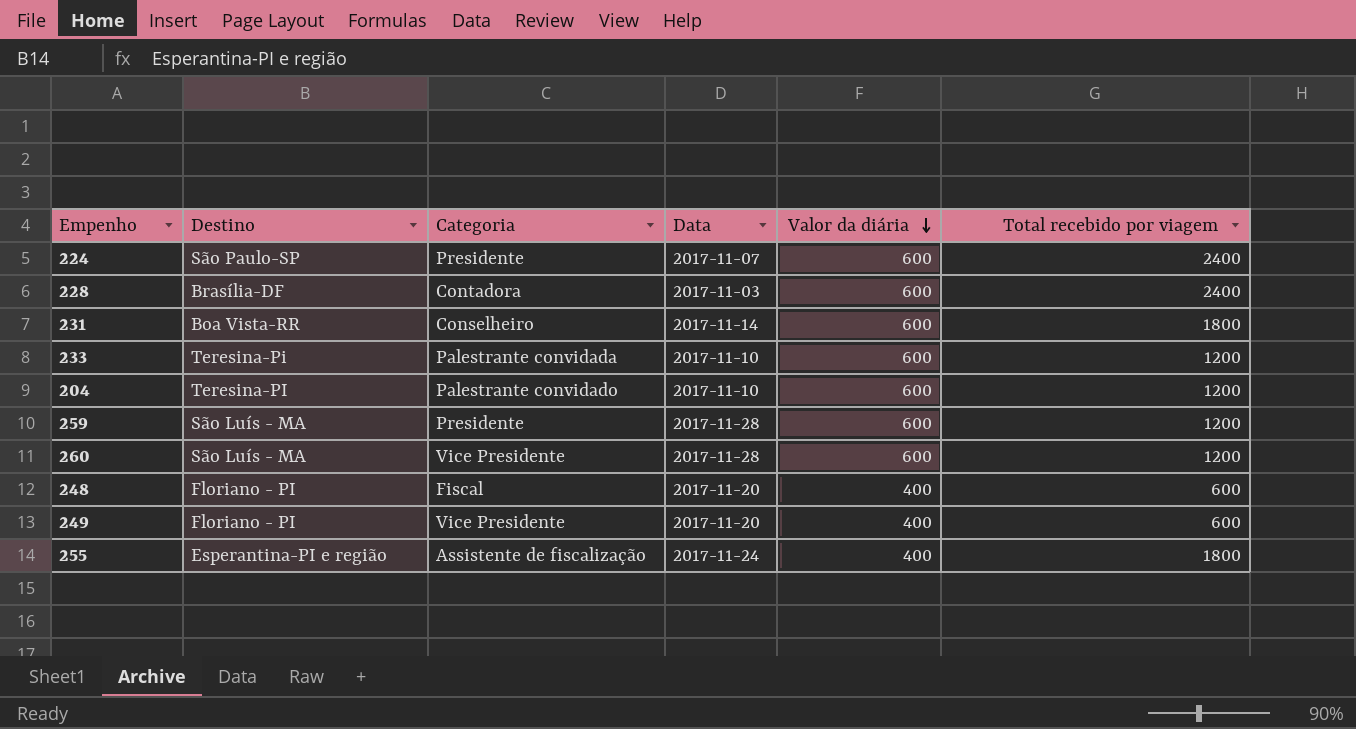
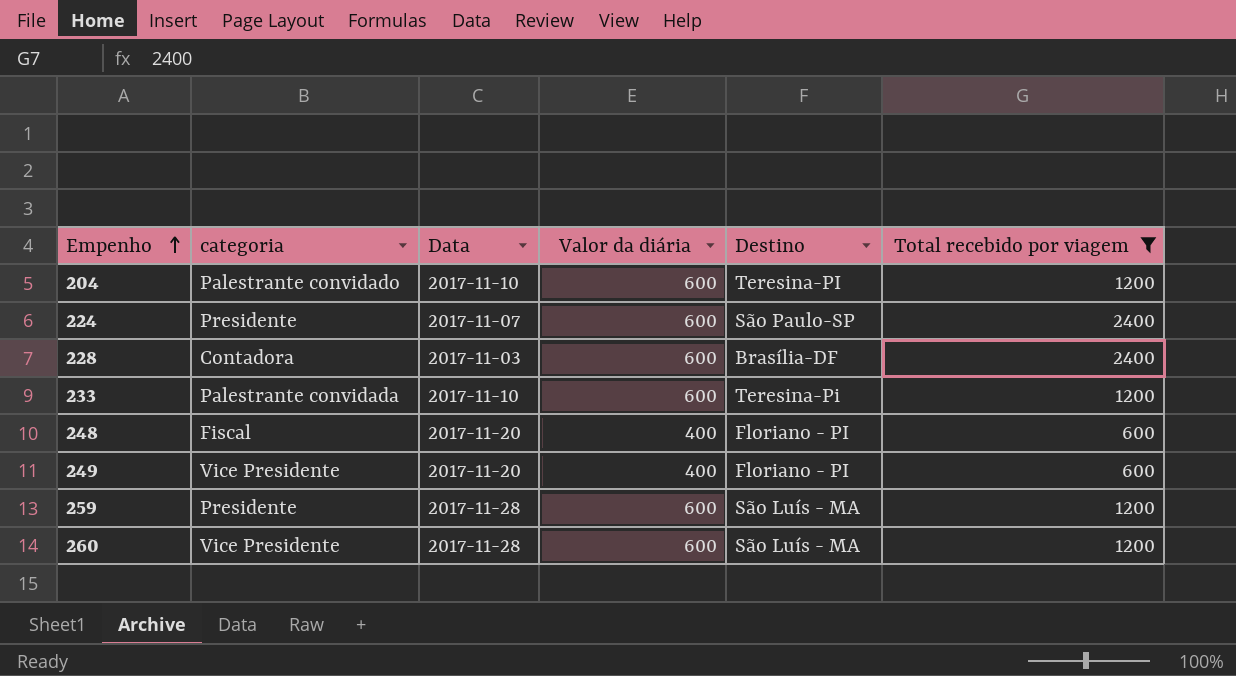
filter: none -> Total recebido por viagem != 1800
row order: Valor da diária descending -> Empenho ascending
column name: Categoria -> categoria
column Destino | position: 2 -> 5

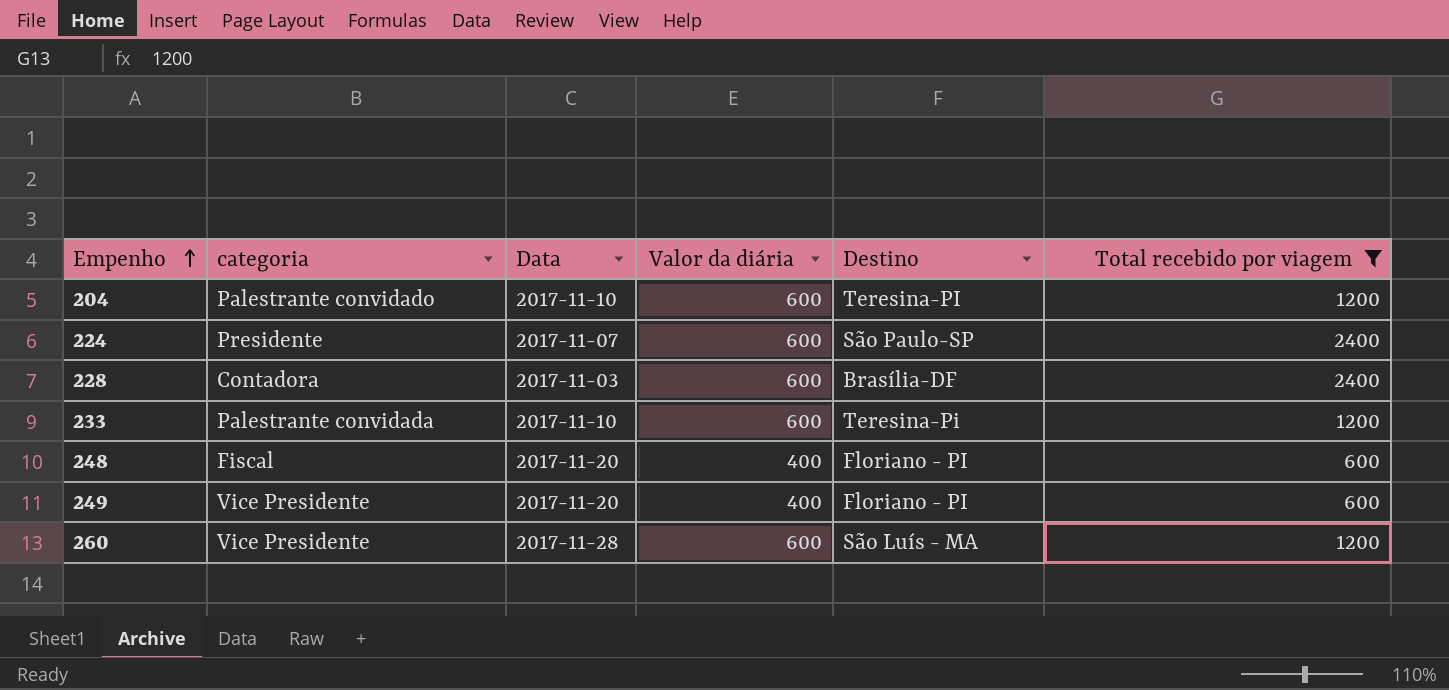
row 259: Presidente | 2017-11-28 | 600 | São Luís - MA | 1200 -> none

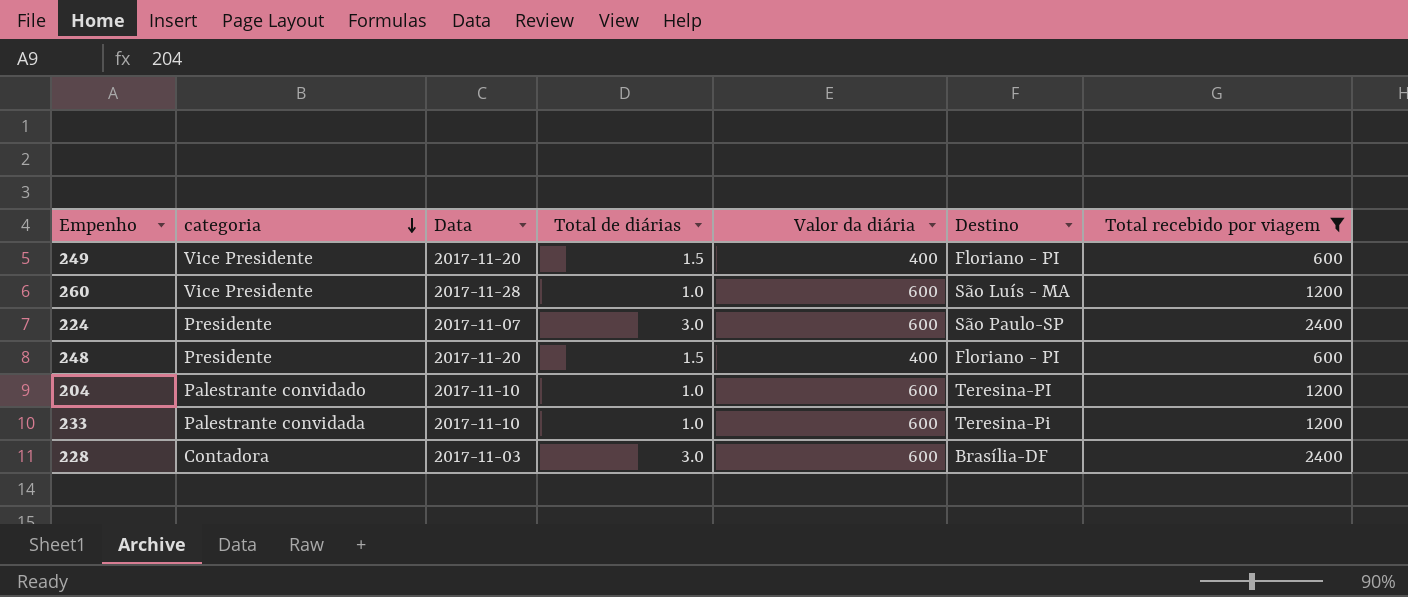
row order: Empenho ascending -> categoria descending
column Total de diárias | position: none -> 4
248 | categoria: Fiscal -> Presidente

